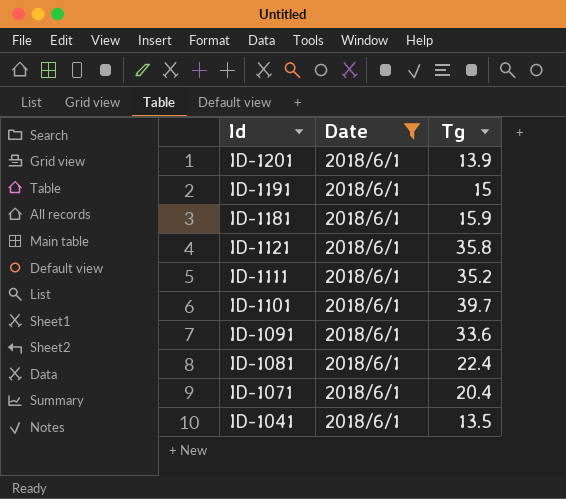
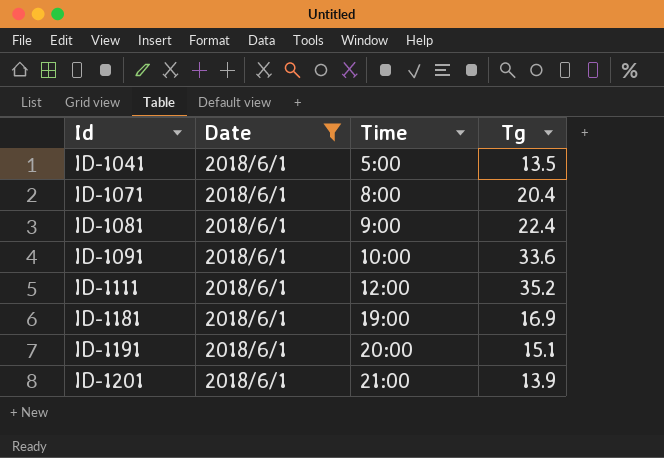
row order: Id descending -> Id ascending
column Time | position: none -> 3
row ID-1121: 2018/6/1 | 35.8 -> none
row ID-1101: 2018/6/1 | 39.7 -> none
ID-1181 | Tg: 15.9 -> 16.9
ID-1191 | Tg: 15 -> 15.1

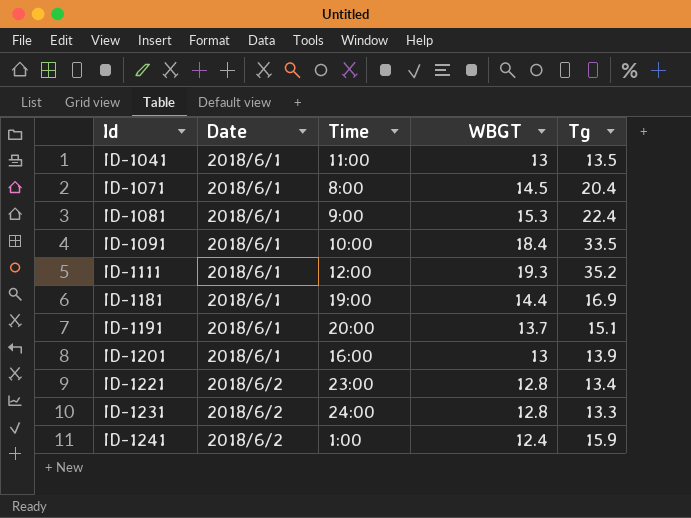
filter: Date = 2018/6/1 -> none
column WBGT | position: none -> 4
ID-1041 | Time: 5:00 -> 11:00
ID-1091 | Tg: 33.6 -> 33.5
ID-1201 | Time: 21:00 -> 16:00

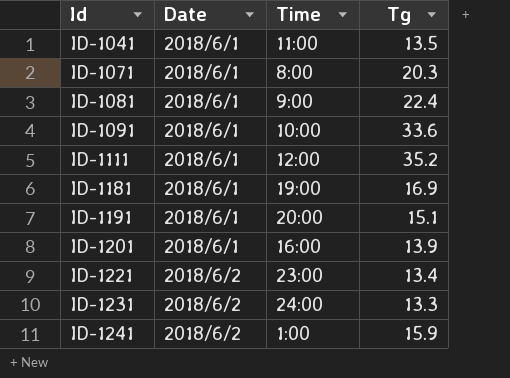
column WBGT | position: 4 -> none
ID-1071 | Tg: 20.4 -> 20.3
ID-1091 | Tg: 33.5 -> 33.6

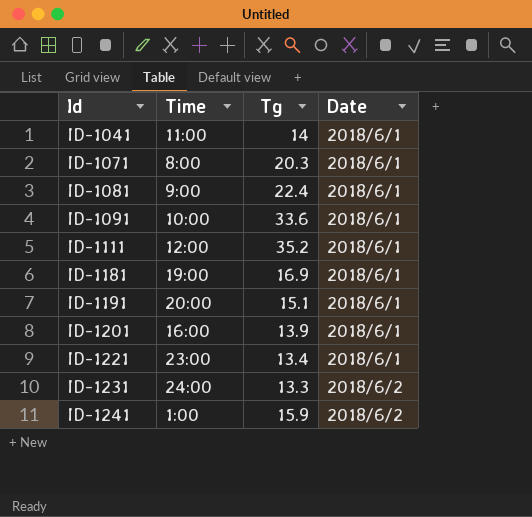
column Date | position: 2 -> 4
ID-1041 | Tg: 13.5 -> 14
ID-1221 | Date: 2018/6/2 -> 2018/6/1

